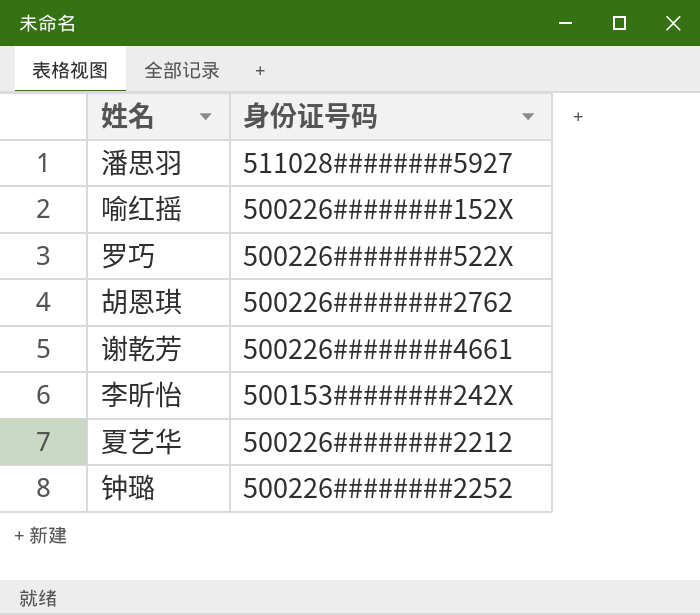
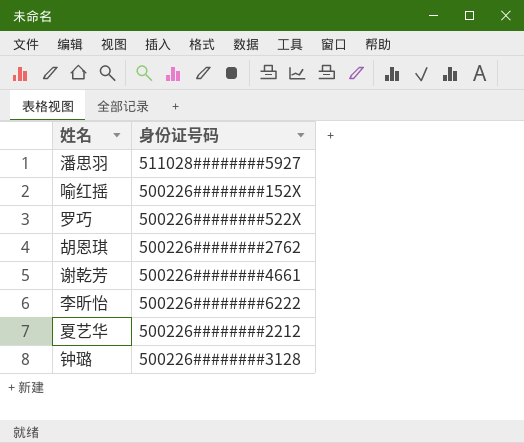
李昕怡 | 身份证号码: 500153########242X -> 500226########6222
钟璐 | 身份证号码: 500226########2252 -> 500226########3128

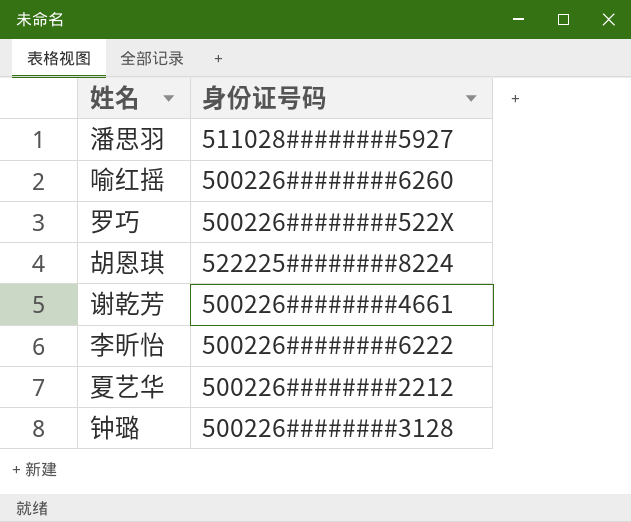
喻红摇 | 身份证号码: 500226########152X -> 500226########6260
胡恩琪 | 身份证号码: 500226########2762 -> 522225########8224

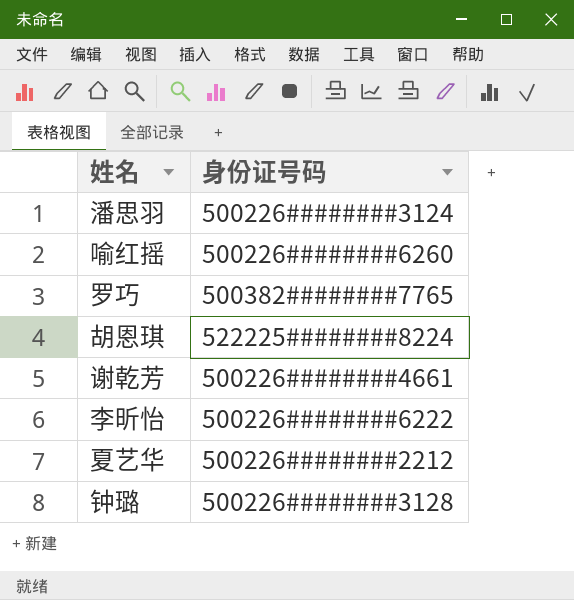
潘思羽 | 身份证号码: 511028########5927 -> 500226########3124
罗巧 | 身份证号码: 500226########522X -> 500382########7765

